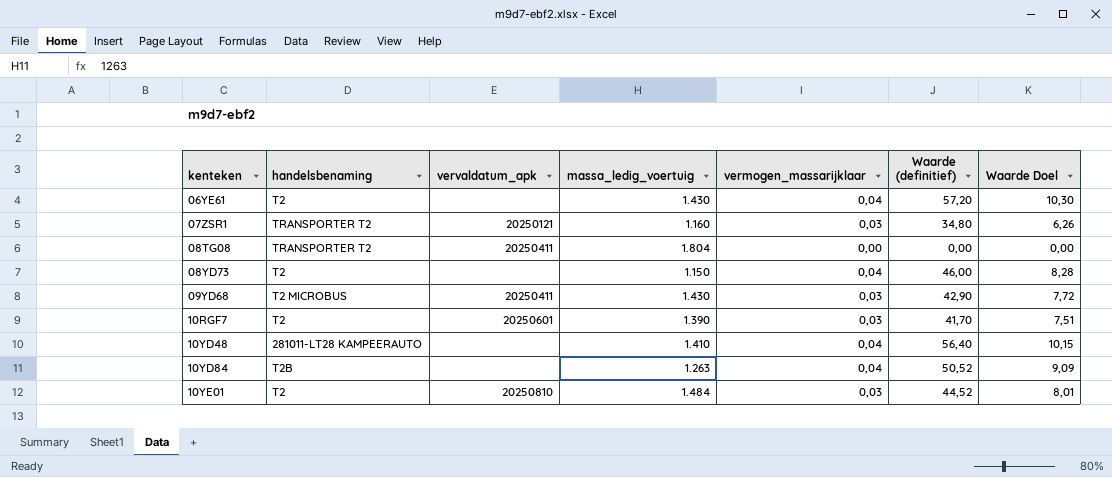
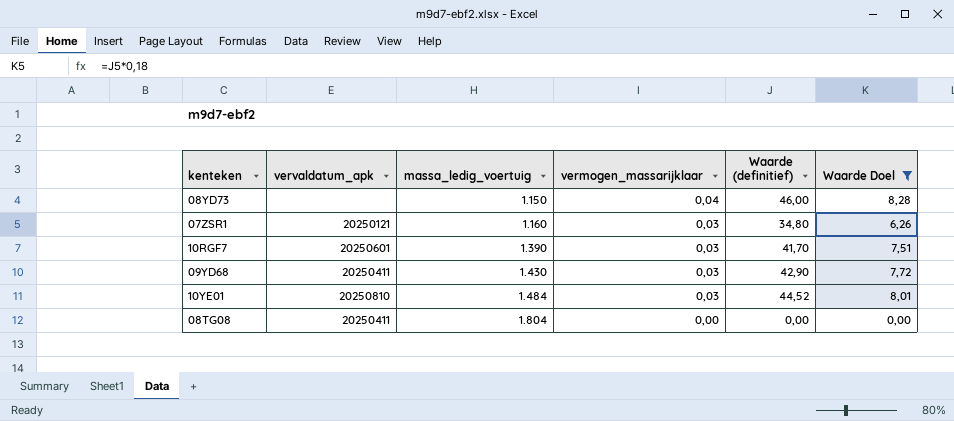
filter: none -> Waarde Doel <= 8,28
row order: kenteken ascending -> massa_ledig_voertuig ascending
column handelsbenaming | position: 2 -> none

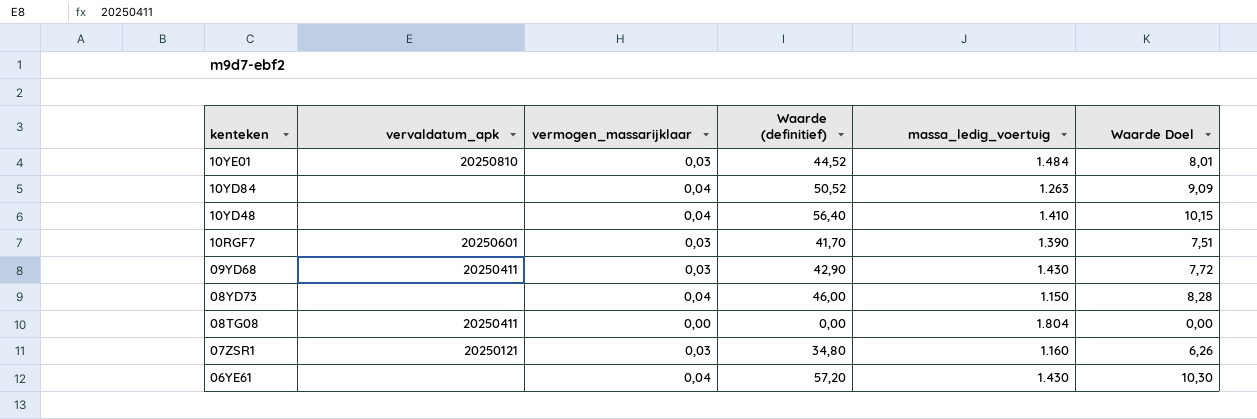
filter: Waarde Doel <= 8,28 -> none
row order: massa_ledig_voertuig ascending -> kenteken descending
column massa_ledig_voertuig | position: 3 -> 5

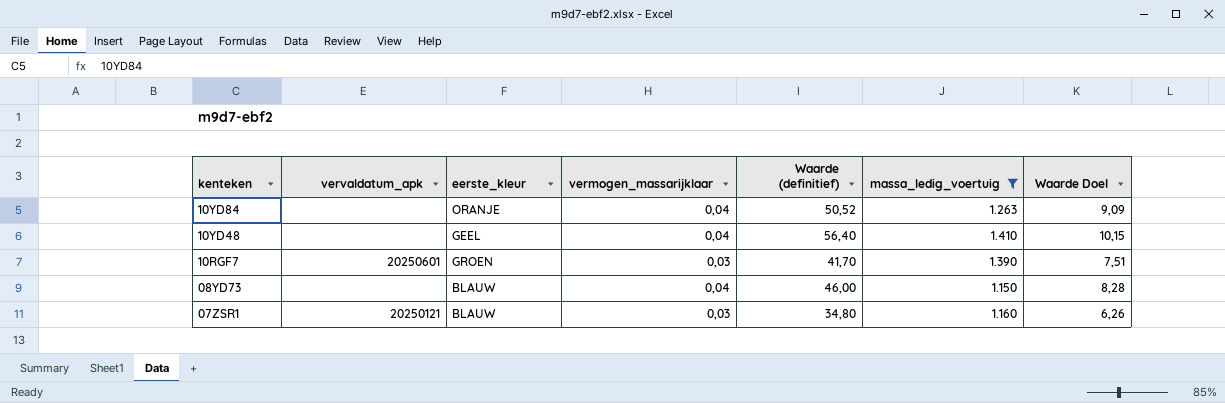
filter: none -> massa_ledig_voertuig <= 1.410
column eerste_kleur | position: none -> 3

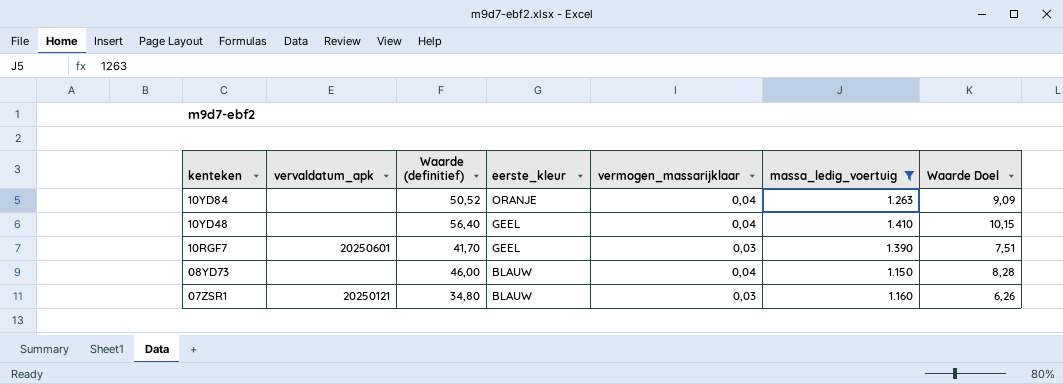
column Waarde (definitief) | position: 5 -> 3
10RGF7 | eerste_kleur: GROEN -> GEEL

